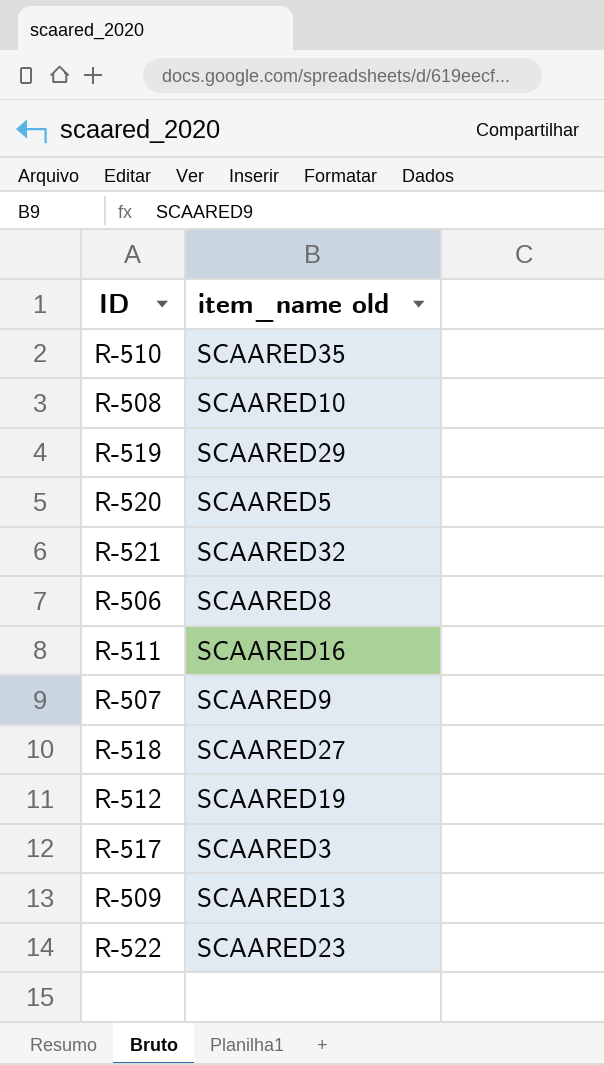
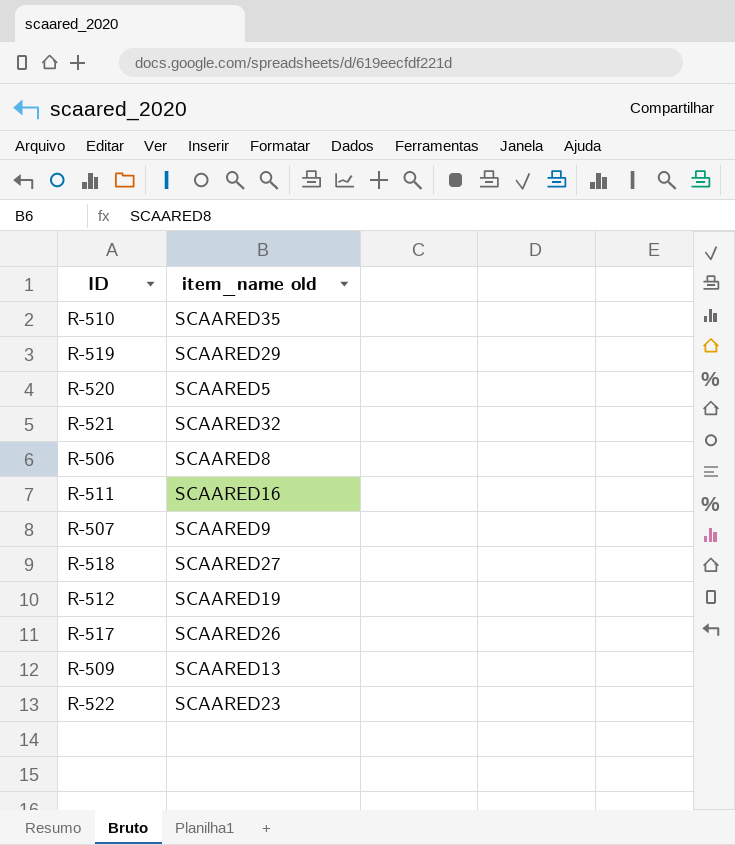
row R-508: SCAARED10 -> none
R-517 | item_name old: SCAARED3 -> SCAARED26

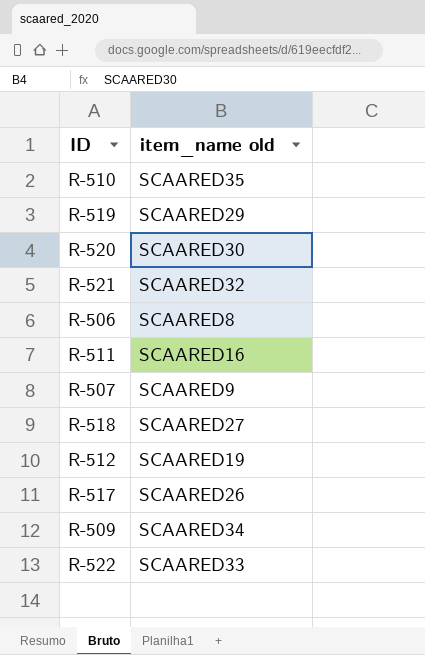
R-520 | item_name old: SCAARED5 -> SCAARED30
R-509 | item_name old: SCAARED13 -> SCAARED34
R-522 | item_name old: SCAARED23 -> SCAARED33

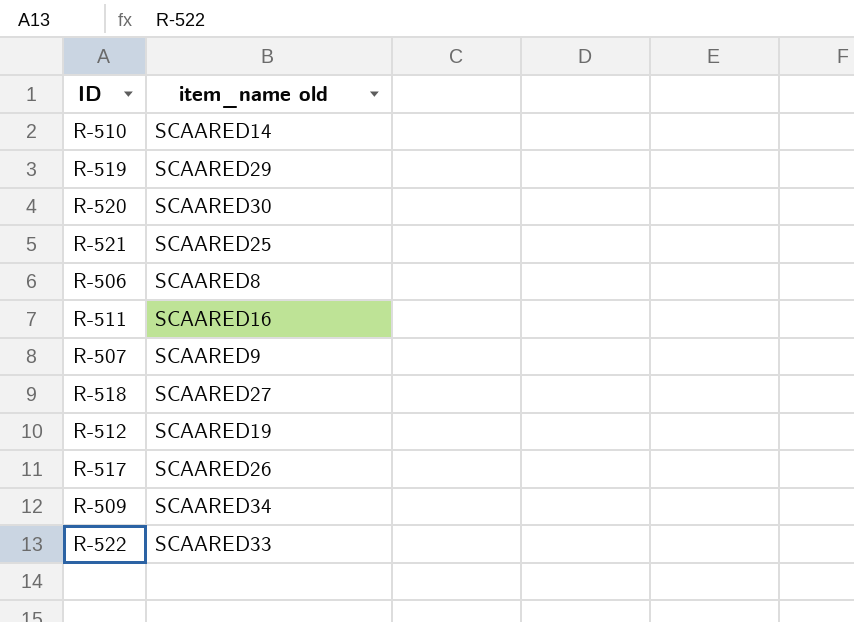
R-510 | item_name old: SCAARED35 -> SCAARED14
R-521 | item_name old: SCAARED32 -> SCAARED25

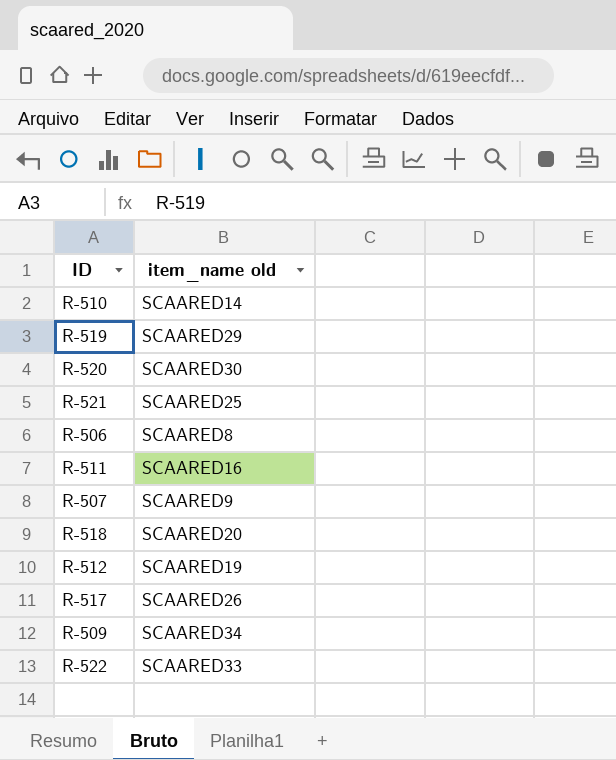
R-518 | item_name old: SCAARED27 -> SCAARED20

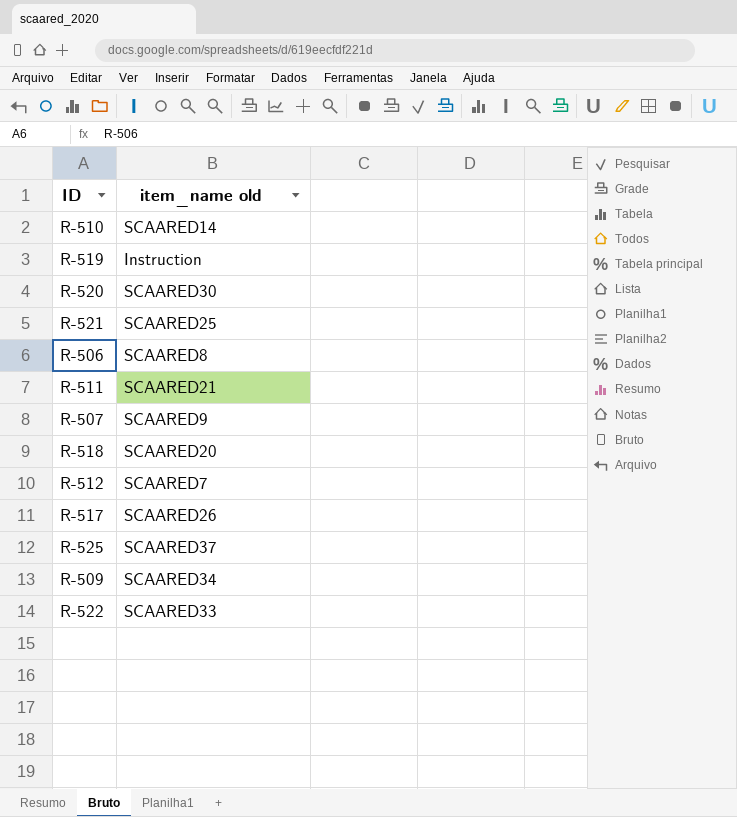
R-519 | item_name old: SCAARED29 -> Instruction
R-511 | item_name old: SCAARED16 -> SCAARED21
R-512 | item_name old: SCAARED19 -> SCAARED7
row R-525: none -> SCAARED37

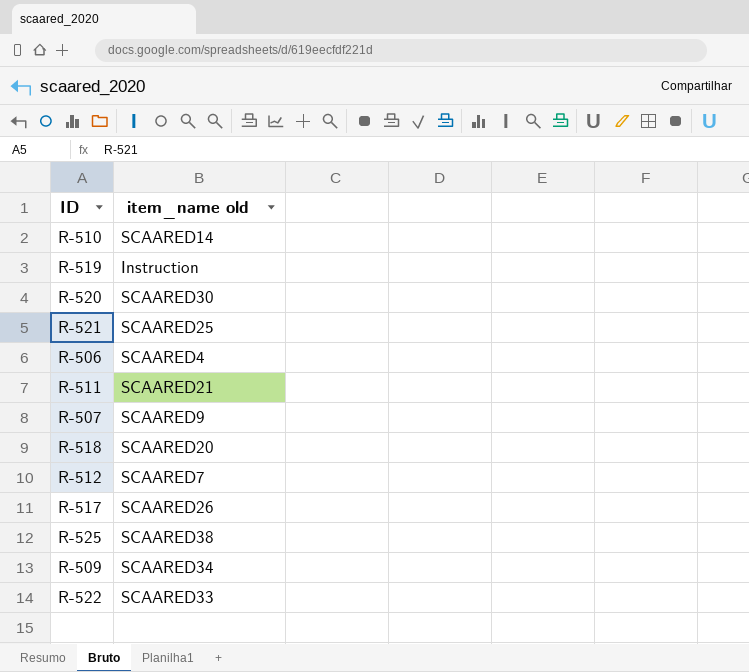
R-506 | item_name old: SCAARED8 -> SCAARED4
R-525 | item_name old: SCAARED37 -> SCAARED38

